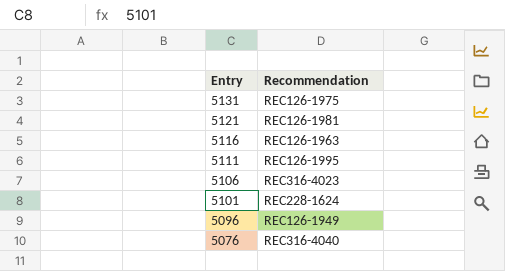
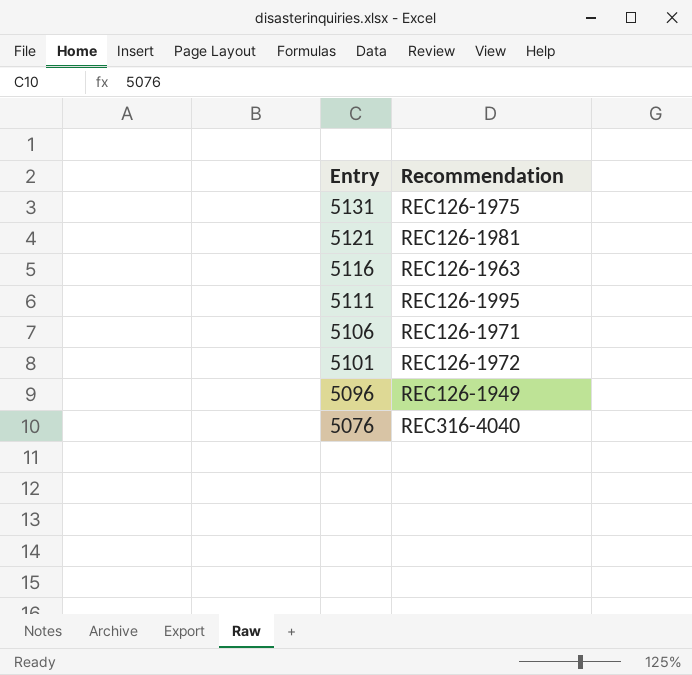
5106 | Recommendation: REC316-4023 -> REC126-1971
5101 | Recommendation: REC228-1624 -> REC126-1972

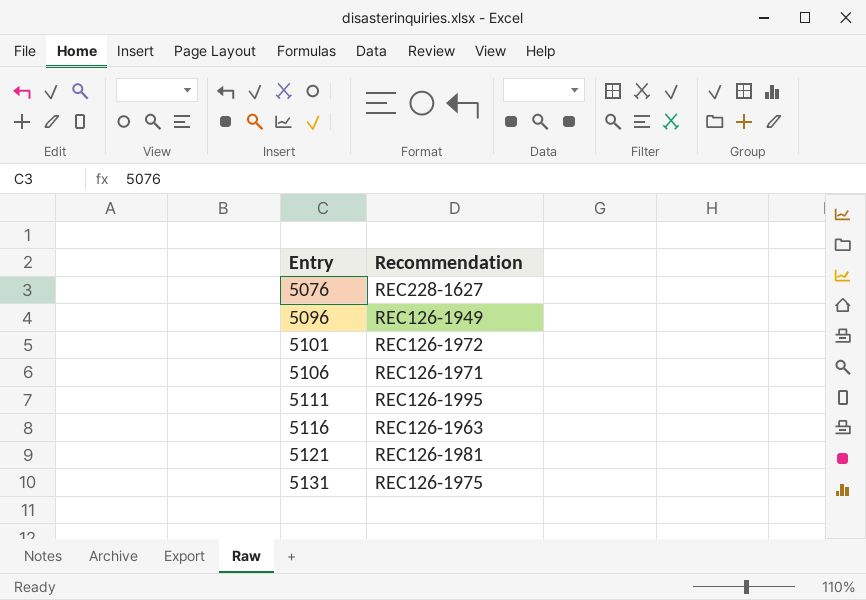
row order: Entry descending -> Entry ascending
5076 | Recommendation: REC316-4040 -> REC228-1627

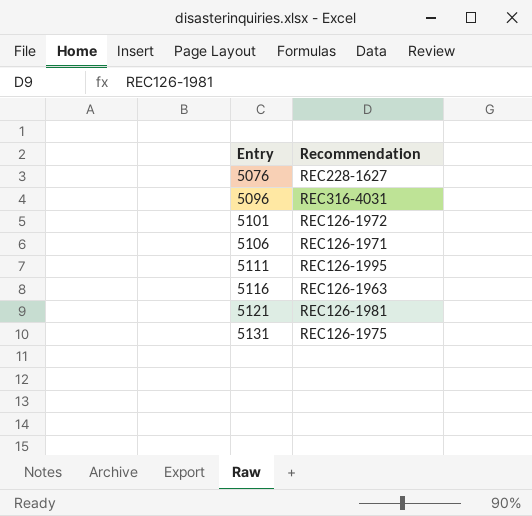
5096 | Recommendation: REC126-1949 -> REC316-4031

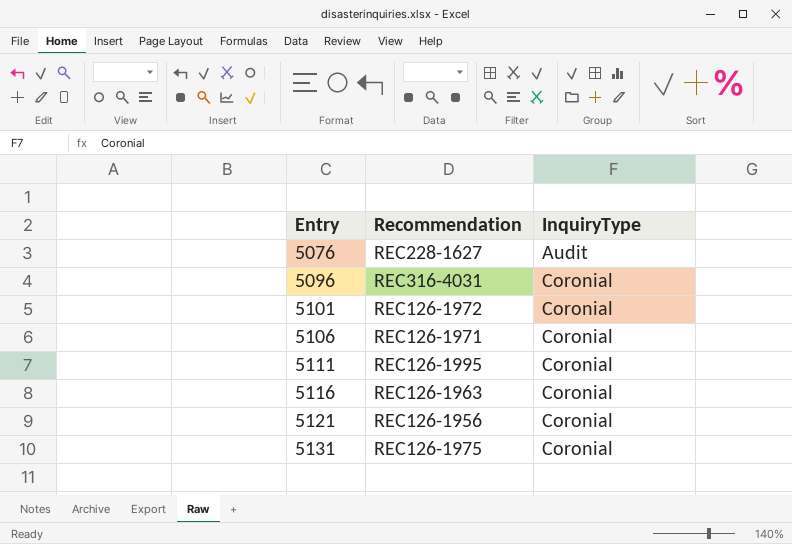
column InquiryType | position: none -> 3
5121 | Recommendation: REC126-1981 -> REC126-1956

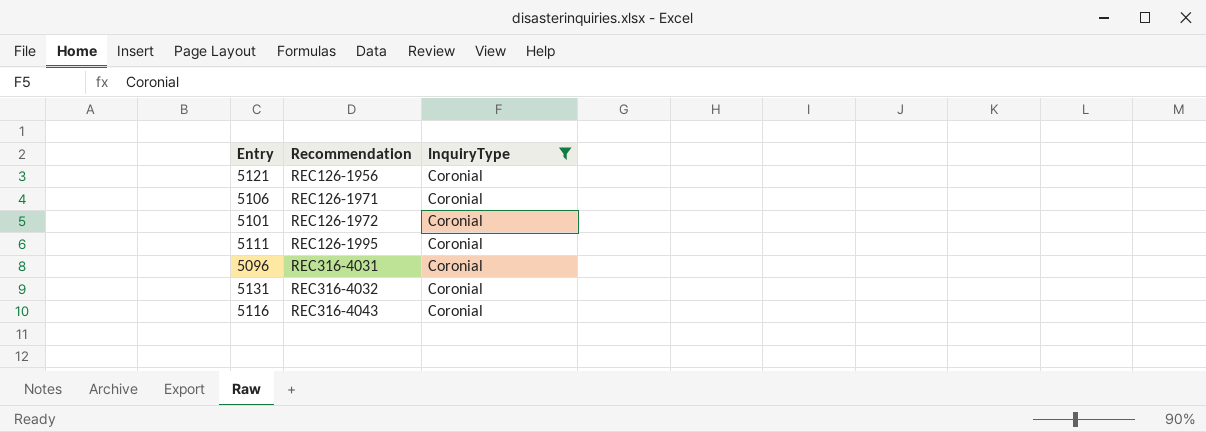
filter: none -> InquiryType = Coronial
row order: Entry ascending -> Recommendation ascending
5131 | Recommendation: REC126-1975 -> REC316-4032
5116 | Recommendation: REC126-1963 -> REC316-4043

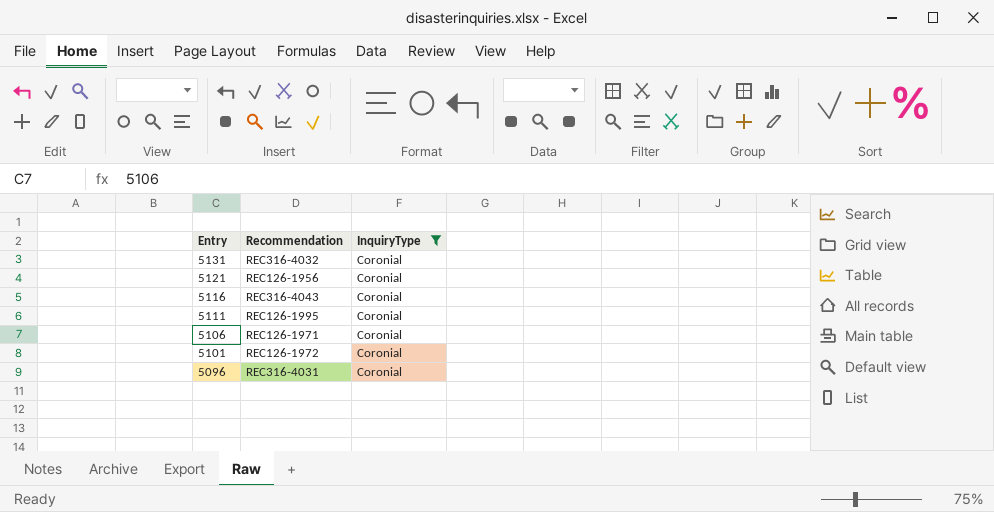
row order: Recommendation ascending -> Entry descending

